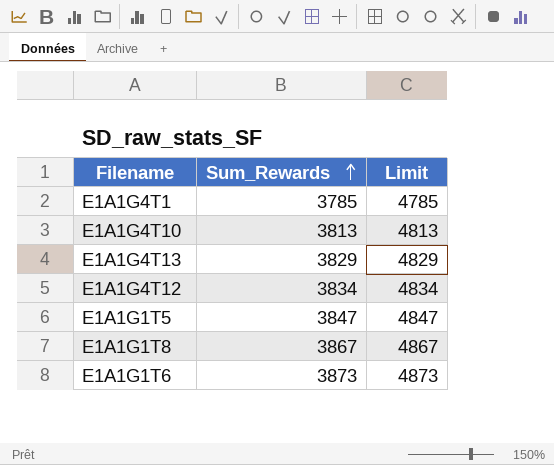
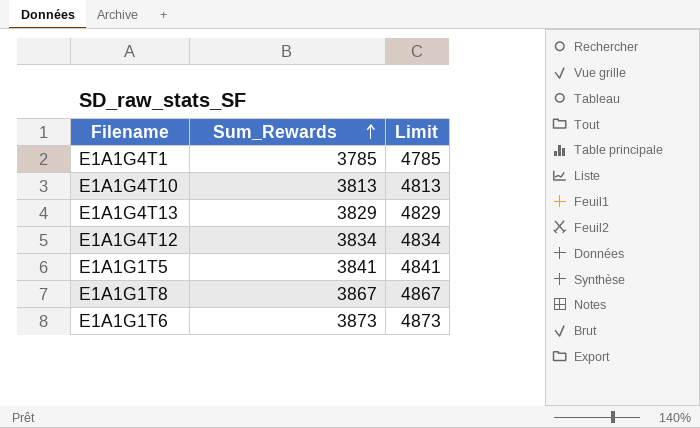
E1A1G1T5 | Sum_Rewards: 3847 -> 3841
E1A1G1T5 | Limit: 4847 -> 4841

